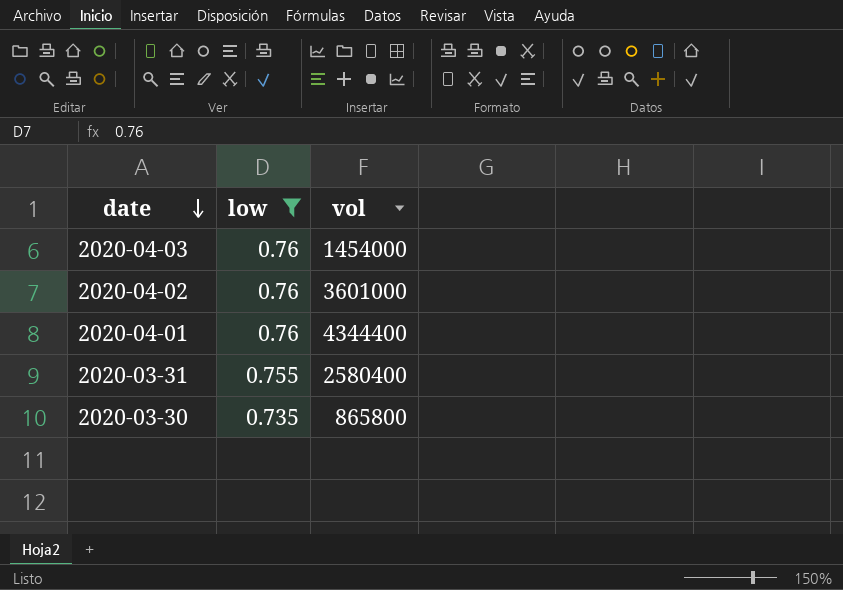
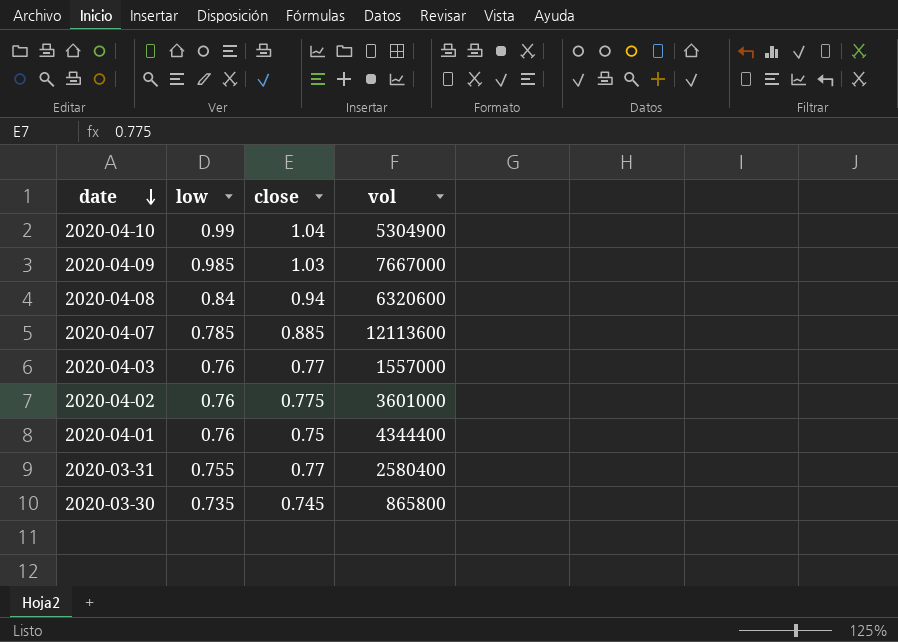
filter: low <= 0.76 -> none
column close | position: none -> 3
2020-04-03 | vol: 1454000 -> 1557000

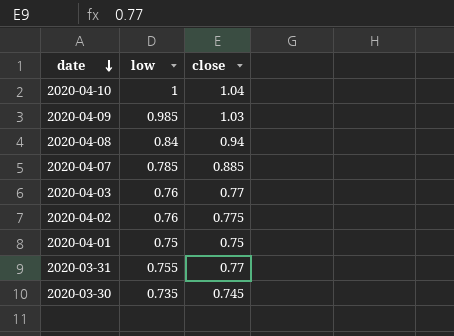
column vol | position: 4 -> none
2020-04-10 | low: 0.99 -> 1
2020-04-01 | low: 0.76 -> 0.75

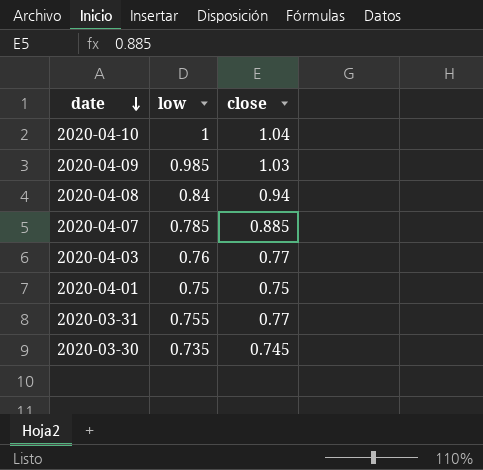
row 2020-04-02: 0.76 | 0.775 -> none

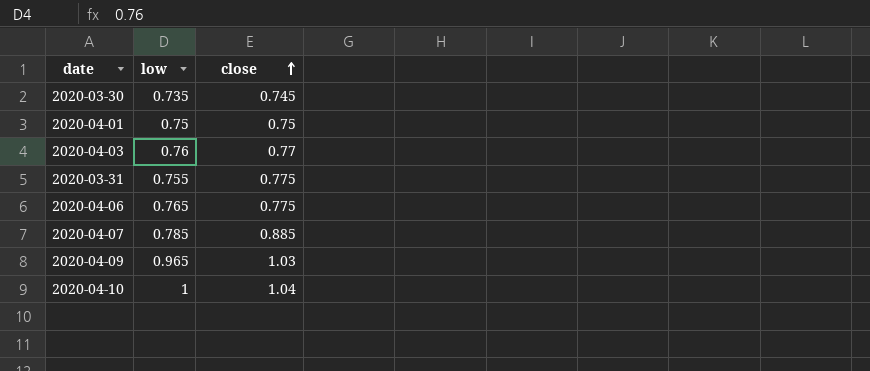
row order: date descending -> close ascending
row 2020-04-08: 0.84 | 0.94 -> none
2020-03-31 | close: 0.77 -> 0.775
row 2020-04-06: none -> 0.765 | 0.775
2020-04-09 | low: 0.985 -> 0.965

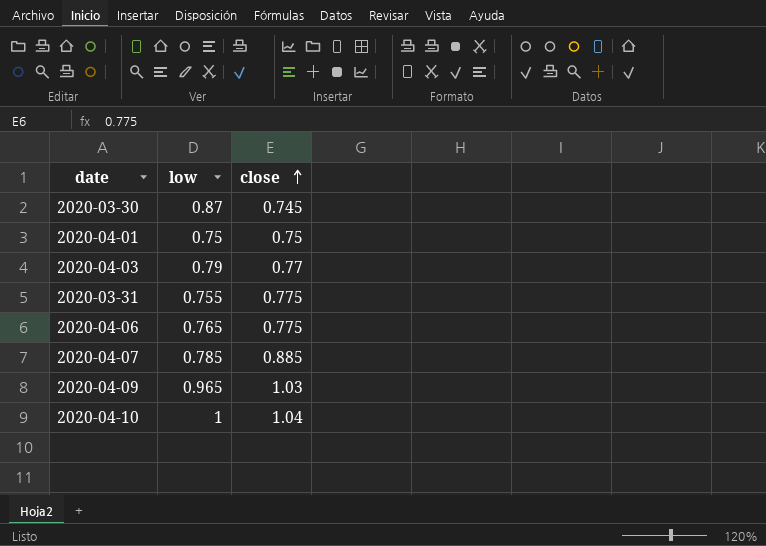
2020-03-30 | low: 0.735 -> 0.87
2020-04-03 | low: 0.76 -> 0.79

